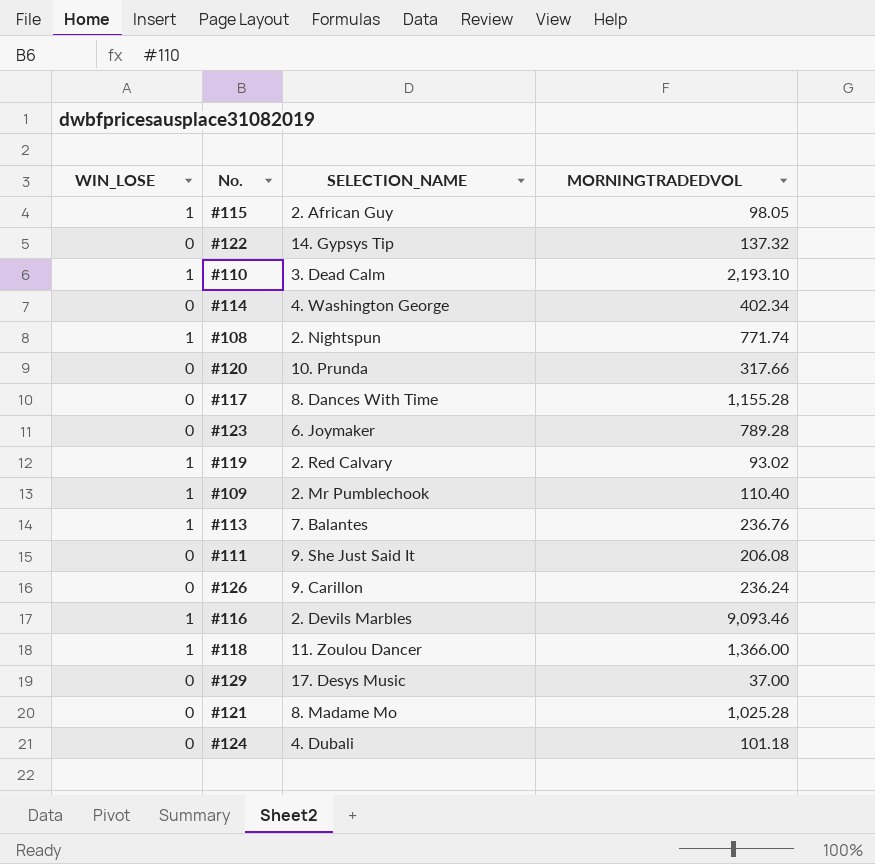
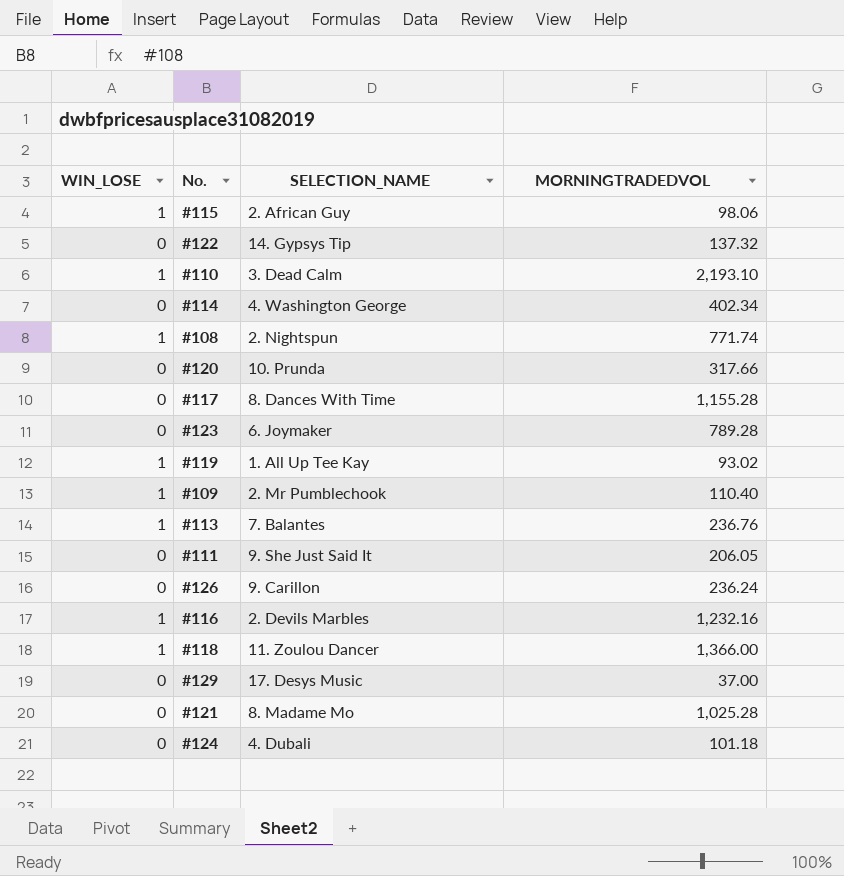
#115 | MORNINGTRADEDVOL: 98.05 -> 98.06
#119 | SELECTION_NAME: 2. Red Calvary -> 1. All Up Tee Kay
#111 | MORNINGTRADEDVOL: 206.08 -> 206.05
#116 | MORNINGTRADEDVOL: 9,093.46 -> 1,232.16

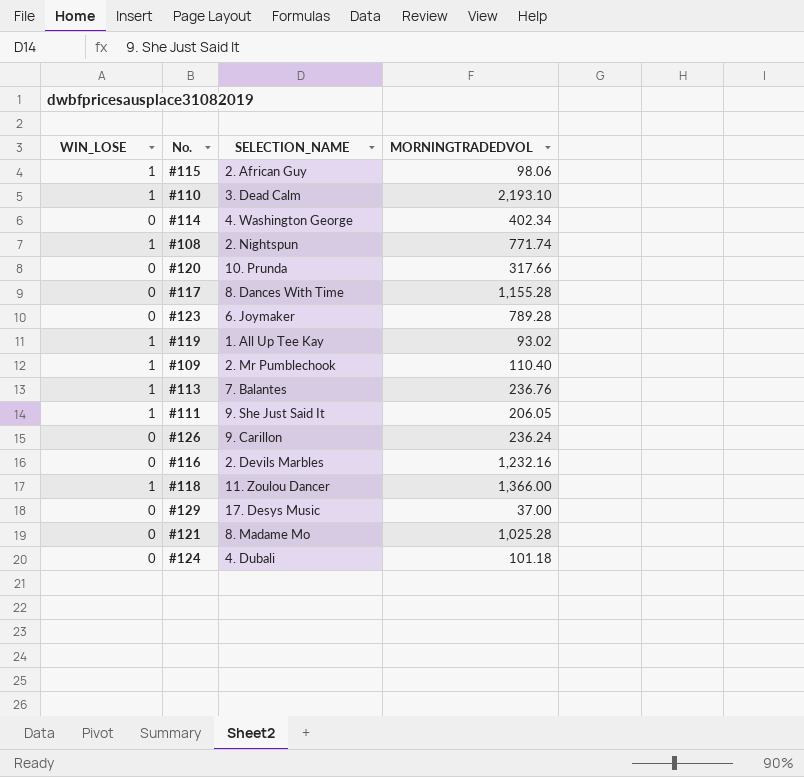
row #122: 0 | 14. Gypsys Tip | 137.32 -> none
#111 | WIN_LOSE: 0 -> 1
#116 | WIN_LOSE: 1 -> 0

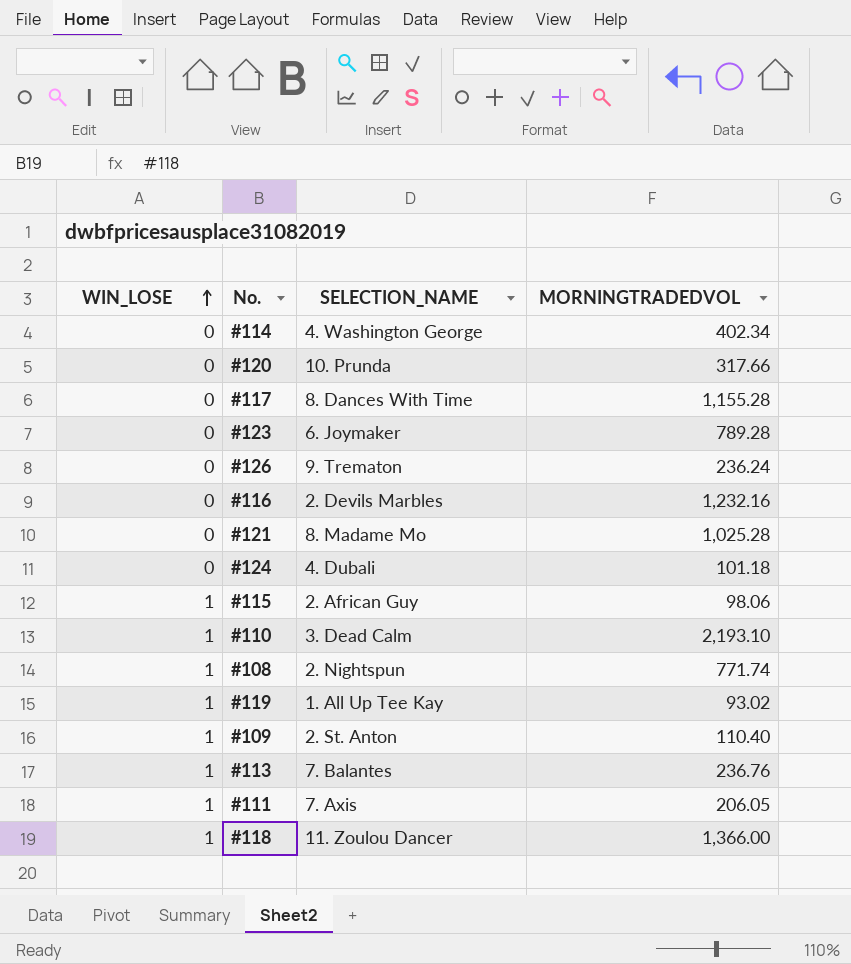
row order: none -> WIN_LOSE ascending
row #129: 0 | 17. Desys Music | 37.00 -> none
#126 | SELECTION_NAME: 9. Carillon -> 9. Trematon
#109 | SELECTION_NAME: 2. Mr Pumblechook -> 2. St. Anton
#111 | SELECTION_NAME: 9. She Just Said It -> 7. Axis

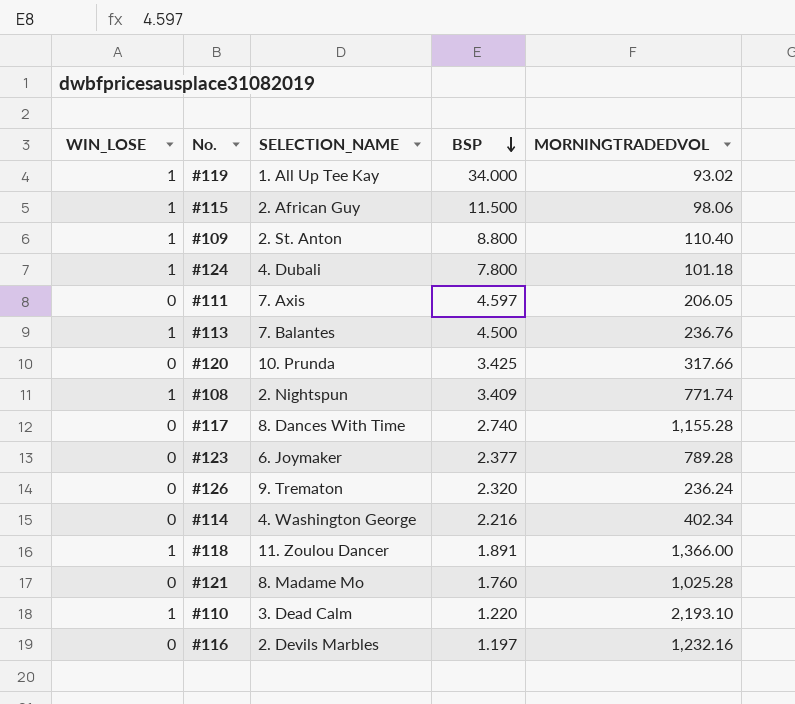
row order: WIN_LOSE ascending -> BSP descending
column BSP | position: none -> 4
#124 | WIN_LOSE: 0 -> 1
#111 | WIN_LOSE: 1 -> 0

